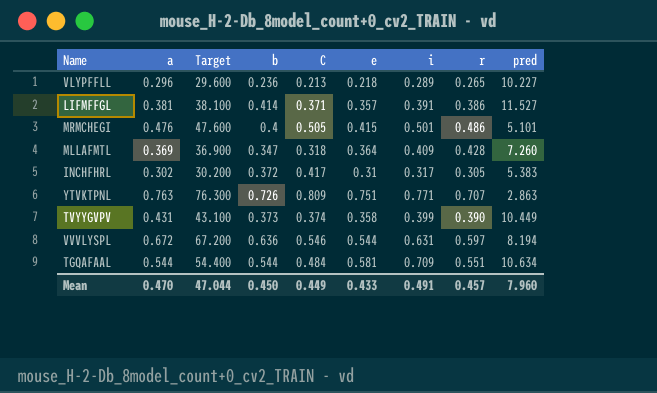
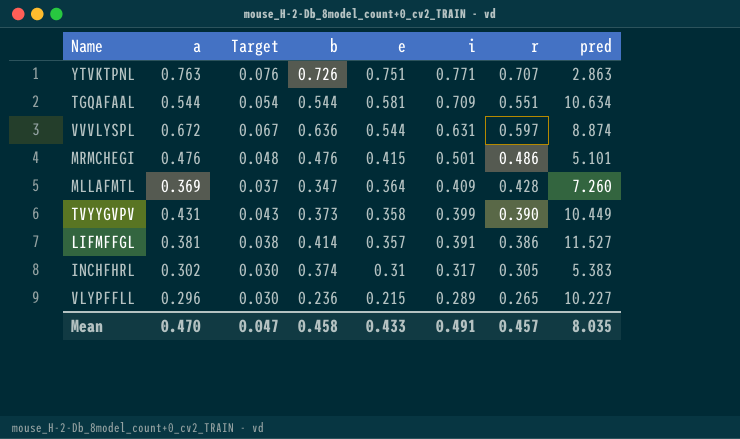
row order: none -> e descending
column C | position: 5 -> none
column Target | formula: [a] * 100 -> [a] * 0.1
VVVLYSPL | pred: 8.194 -> 8.874
MRMCHEGI | b: 0.4 -> 0.476
INCHFHRL | b: 0.372 -> 0.374
VLYPFFLL | e: 0.218 -> 0.215
Mean | Target: 47.044 -> 0.047
Mean | b: 0.450 -> 0.458
Mean | pred: 7.960 -> 8.035

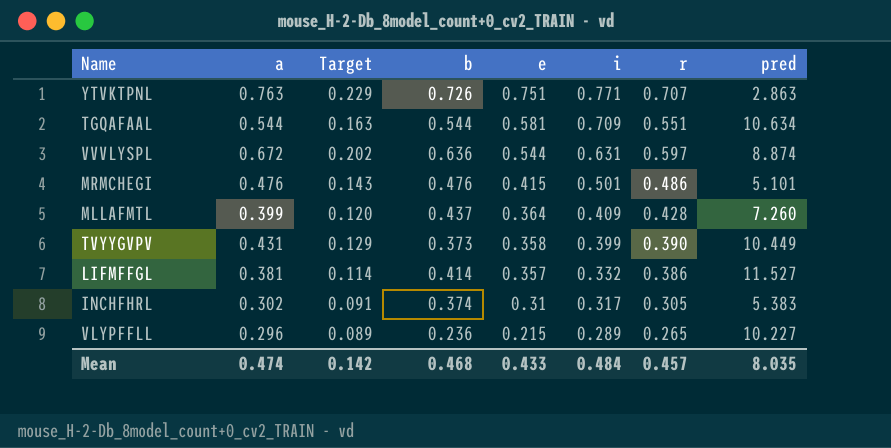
column Target | formula: [a] * 0.1 -> [a] * 0.3
MLLAFMTL | a: 0.369 -> 0.399
MLLAFMTL | b: 0.347 -> 0.437
LIFMFFGL | i: 0.391 -> 0.332
Mean | a: 0.470 -> 0.474
Mean | Target: 0.047 -> 0.142
Mean | b: 0.458 -> 0.468
Mean | i: 0.491 -> 0.484

